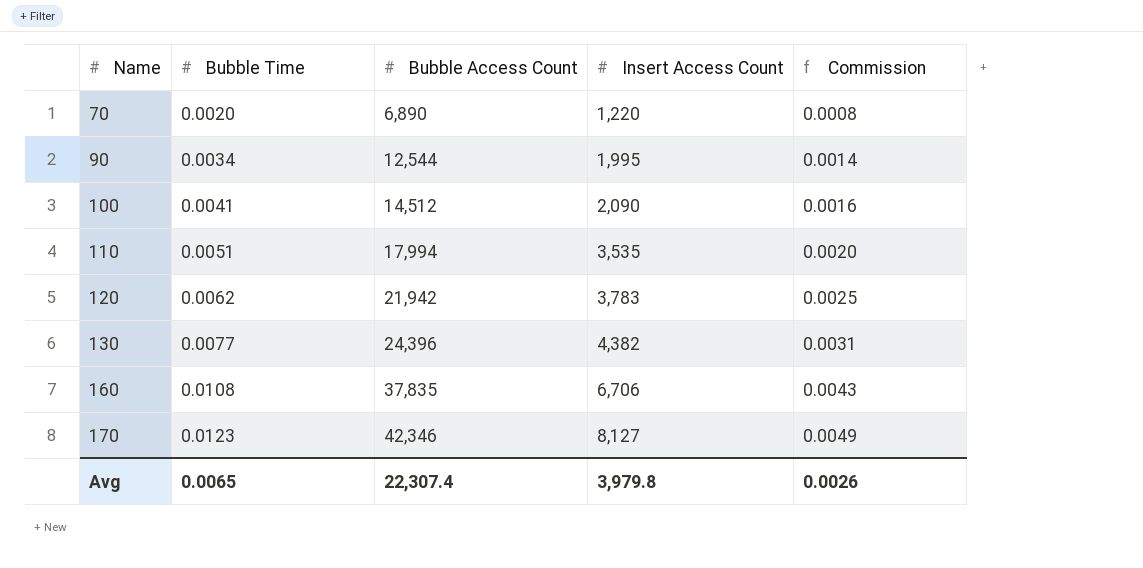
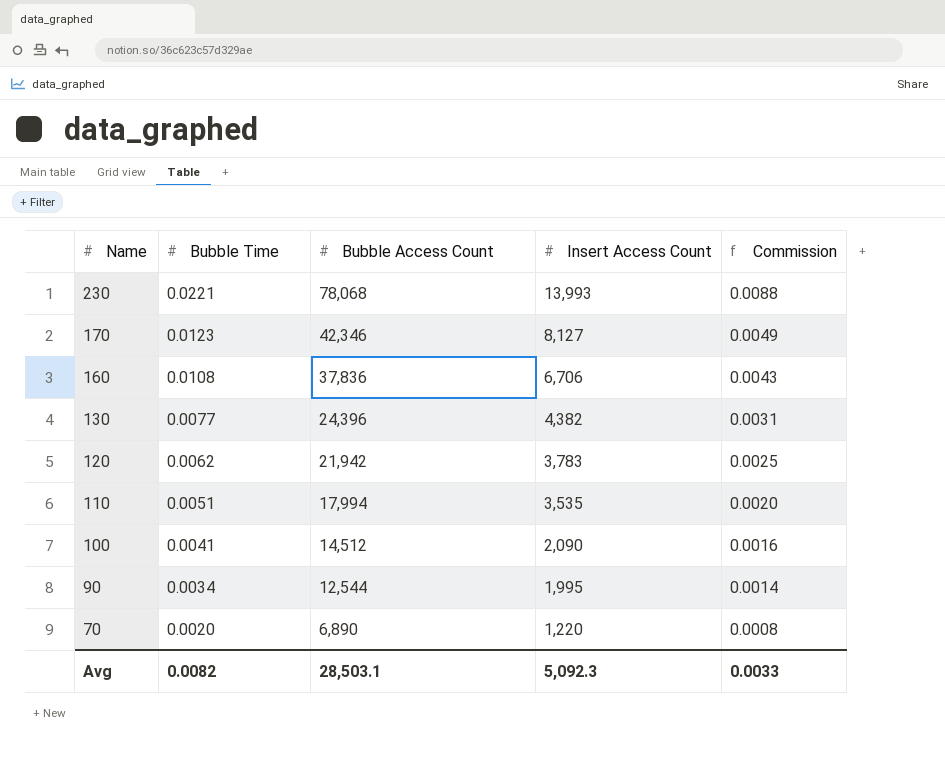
row order: Name ascending -> Name descending
row 230: none -> 0.0221 | 78,068 | 13,993 | 0.0088
160 | Bubble Access Count: 37,835 -> 37,836
Avg | Bubble Time: 0.0065 -> 0.0082
Avg | Bubble Access Count: 22,307.4 -> 28,503.1
Avg | Insert Access Count: 3,979.8 -> 5,092.3
Avg | Commission: 0.0026 -> 0.0033

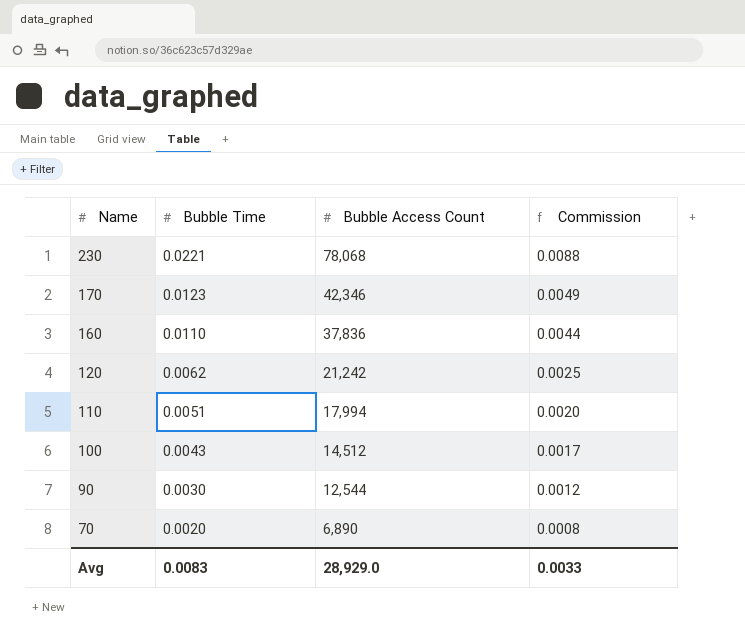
column Insert Access Count | position: 4 -> none
row 130: 0.0077 | 24,396 | 4,382 | 0.0031 -> none
160 | Bubble Time: 0.0108 -> 0.0110
160 | Commission: 0.0043 -> 0.0044
120 | Bubble Access Count: 21,942 -> 21,242
100 | Bubble Time: 0.0041 -> 0.0043
100 | Commission: 0.0016 -> 0.0017
90 | Bubble Time: 0.0034 -> 0.0030
90 | Commission: 0.0014 -> 0.0012
Avg | Bubble Time: 0.0082 -> 0.0083
Avg | Bubble Access Count: 28,503.1 -> 28,929.0

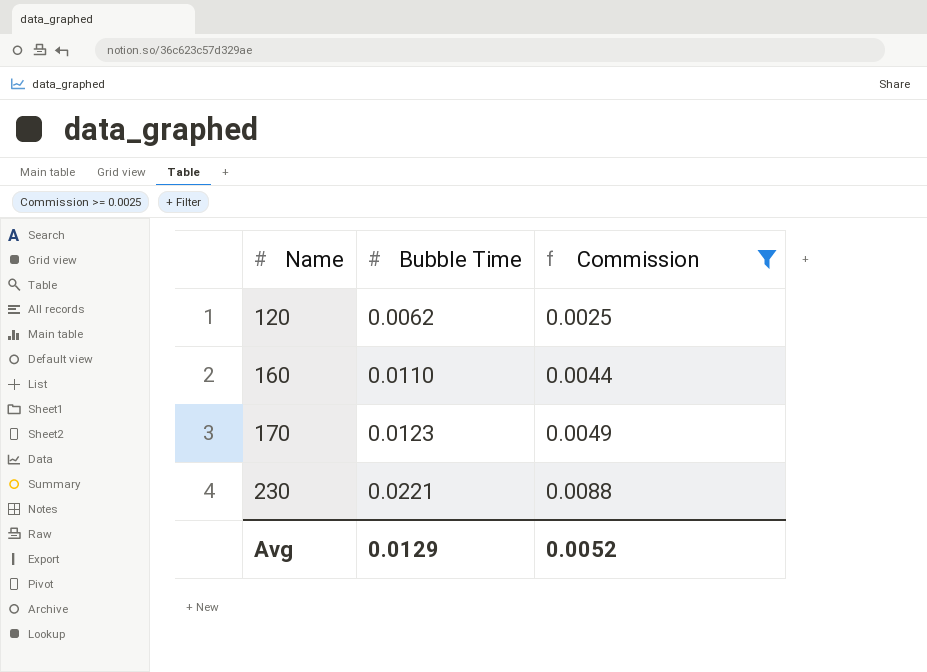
filter: none -> Commission >= 0.0025
row order: Name descending -> Name ascending
column Bubble Access Count | position: 3 -> none
Avg | Bubble Time: 0.0083 -> 0.0129
Avg | Commission: 0.0033 -> 0.0052

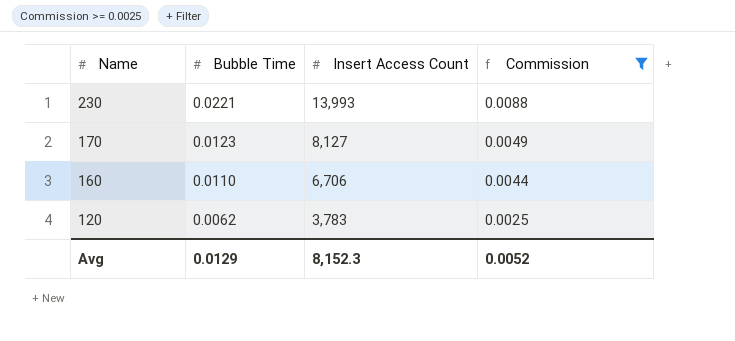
row order: Name ascending -> Name descending
column Insert Access Count | position: none -> 3

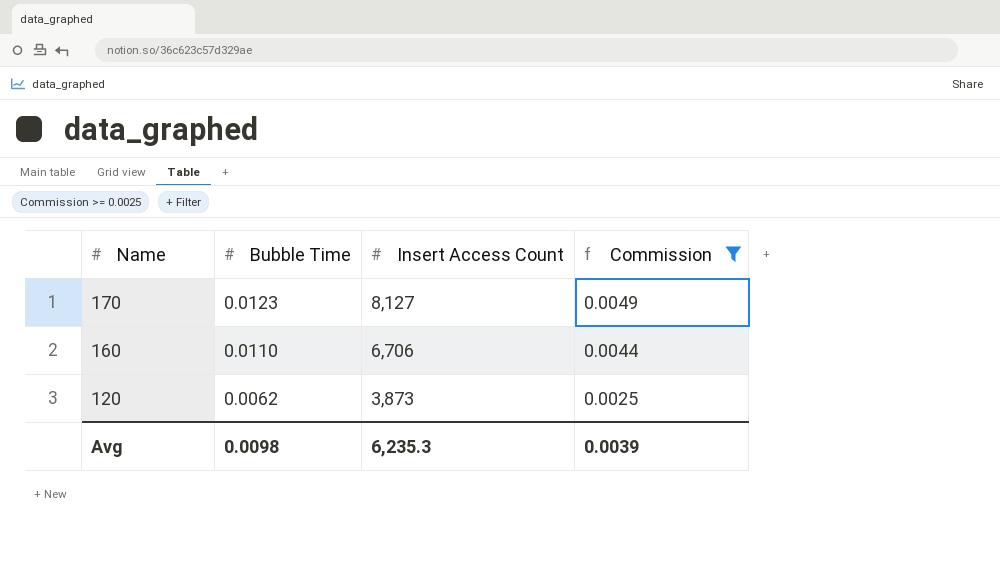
row 230: 0.0221 | 13,993 | 0.0088 -> none
120 | Insert Access Count: 3,783 -> 3,873
Avg | Bubble Time: 0.0129 -> 0.0098
Avg | Insert Access Count: 8,152.3 -> 6,235.3
Avg | Commission: 0.0052 -> 0.0039

